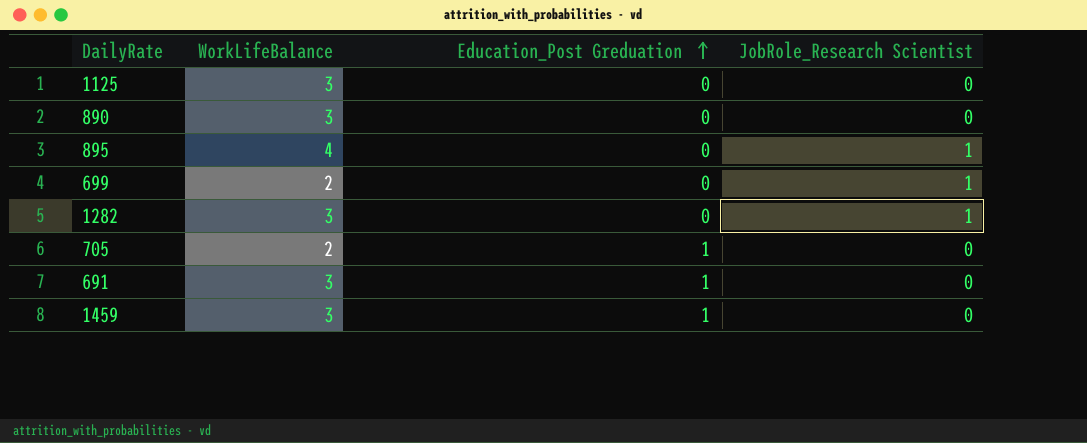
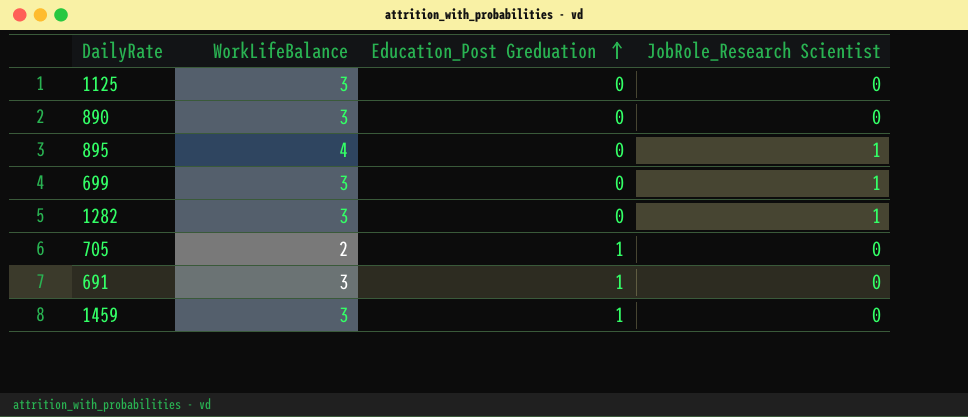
699 | WorkLifeBalance: 2 -> 3

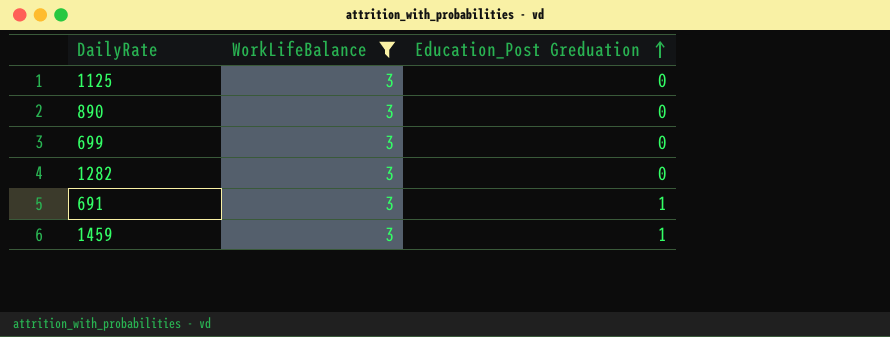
filter: none -> WorkLifeBalance = 3
column JobRole_Research Scientist | position: 4 -> none

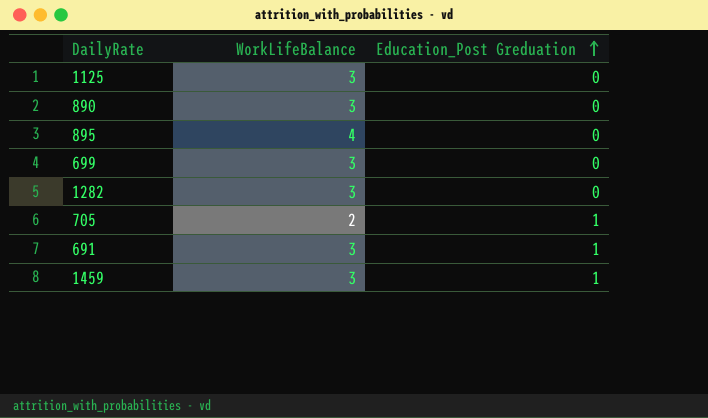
filter: WorkLifeBalance = 3 -> none

